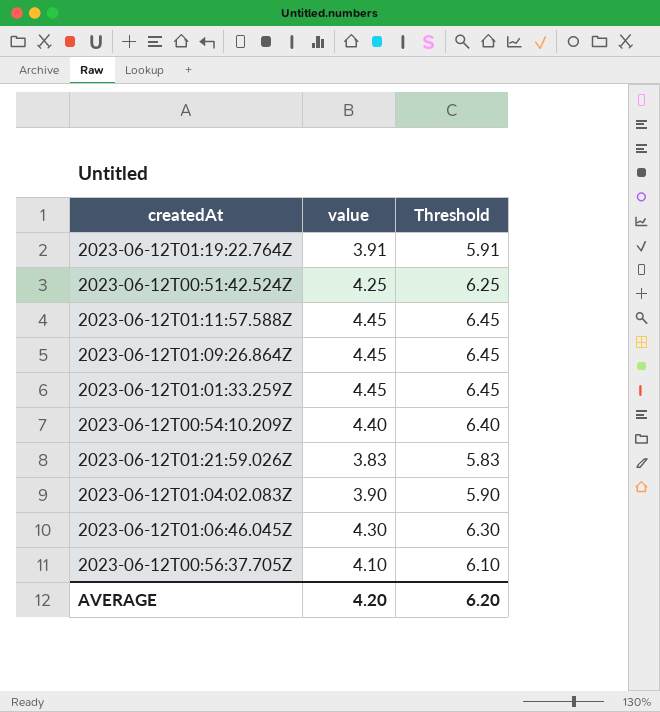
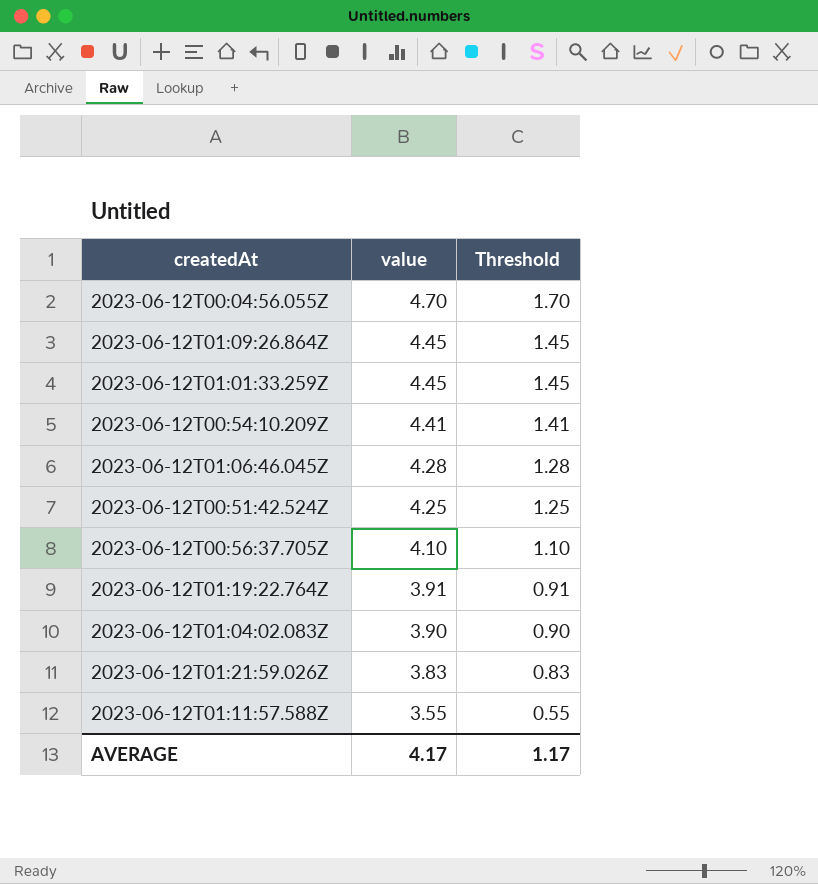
row order: none -> value descending
column Threshold | formula: [value] + 2 -> [value] - 3
row 2023-06-12T00:04:56.055Z: none -> 4.70 | 1.70
2023-06-12T00:54:10.209Z | value: 4.40 -> 4.41
2023-06-12T01:06:46.045Z | value: 4.30 -> 4.28
2023-06-12T01:11:57.588Z | value: 4.45 -> 3.55
AVERAGE | value: 4.20 -> 4.17
AVERAGE | Threshold: 6.20 -> 1.17

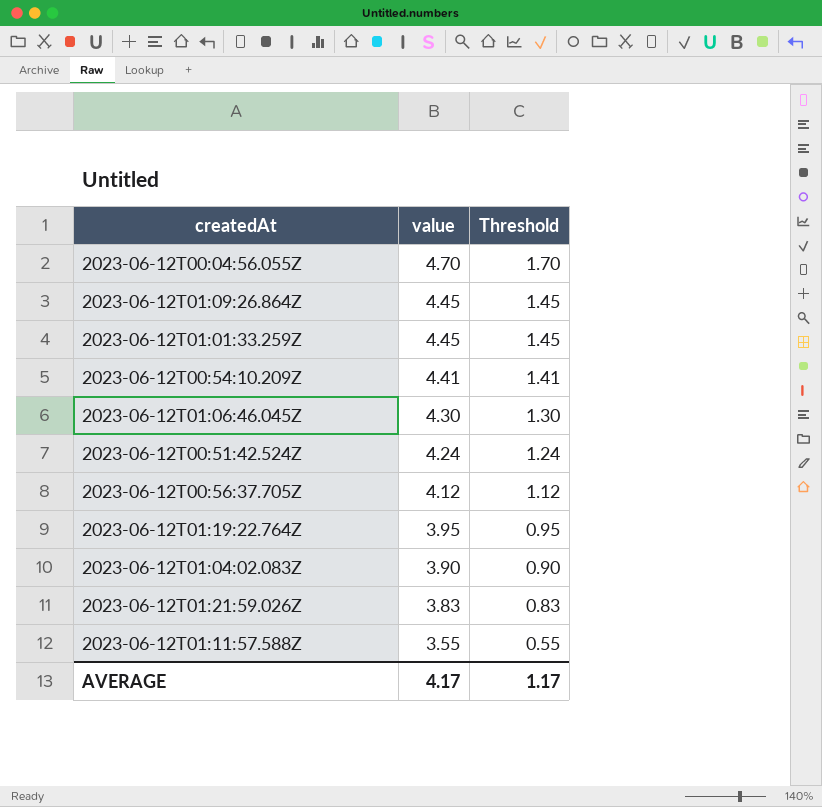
2023-06-12T01:06:46.045Z | value: 4.28 -> 4.30
2023-06-12T01:06:46.045Z | Threshold: 1.28 -> 1.30
2023-06-12T00:51:42.524Z | value: 4.25 -> 4.24
2023-06-12T00:51:42.524Z | Threshold: 1.25 -> 1.24
2023-06-12T00:56:37.705Z | value: 4.10 -> 4.12
2023-06-12T00:56:37.705Z | Threshold: 1.10 -> 1.12
2023-06-12T01:19:22.764Z | value: 3.91 -> 3.95
2023-06-12T01:19:22.764Z | Threshold: 0.91 -> 0.95

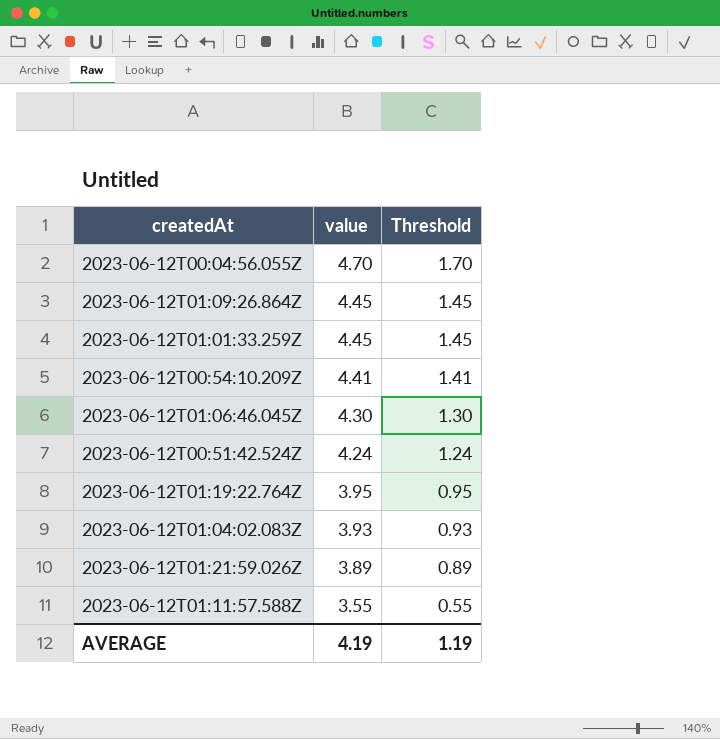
row 2023-06-12T00:56:37.705Z: 4.12 | 1.12 -> none
2023-06-12T01:04:02.083Z | value: 3.90 -> 3.93
2023-06-12T01:04:02.083Z | Threshold: 0.90 -> 0.93
2023-06-12T01:21:59.026Z | value: 3.83 -> 3.89
2023-06-12T01:21:59.026Z | Threshold: 0.83 -> 0.89
AVERAGE | value: 4.17 -> 4.19
AVERAGE | Threshold: 1.17 -> 1.19

